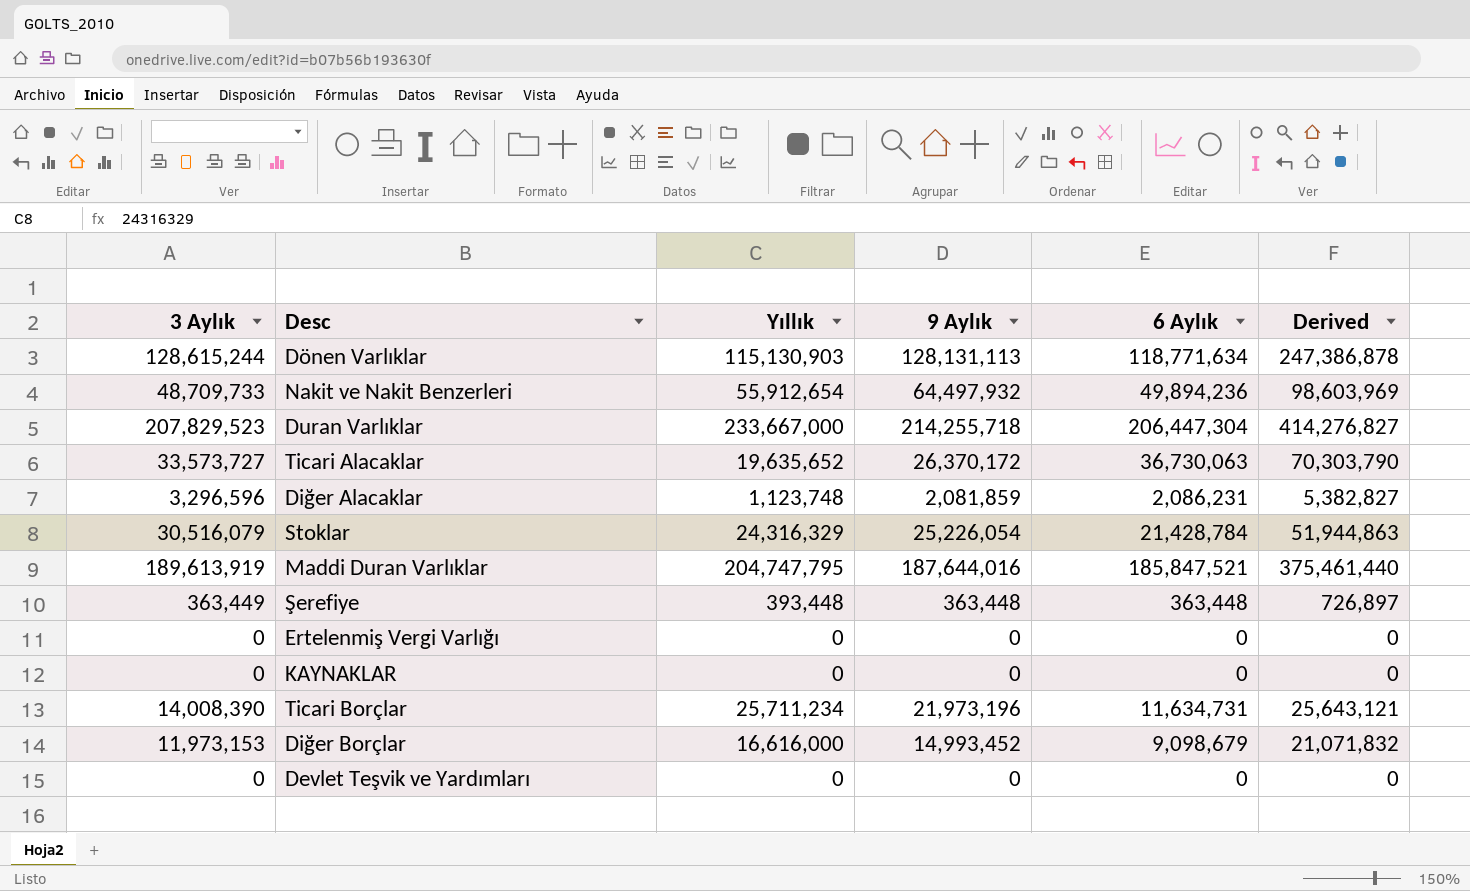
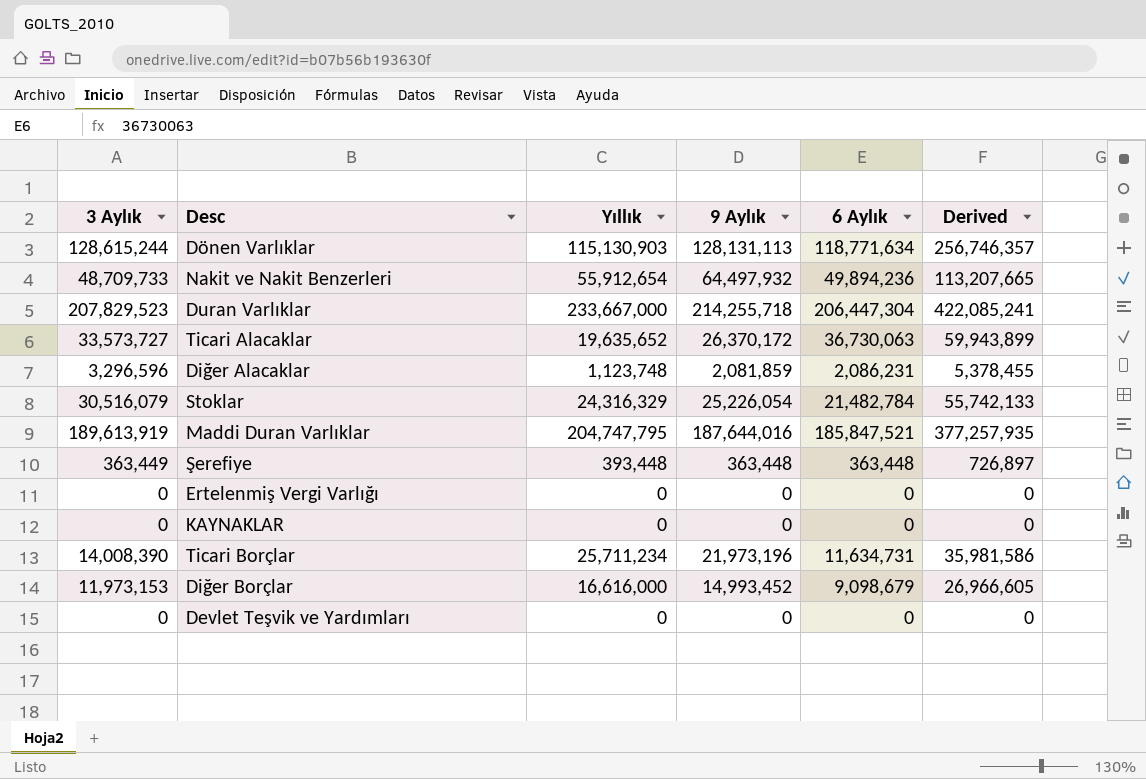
column Derived | formula: [3 Aylık] + [6 Aylık] -> [3 Aylık] + [9 Aylık]
Stoklar | 6 Aylık: 21,428,784 -> 21,482,784

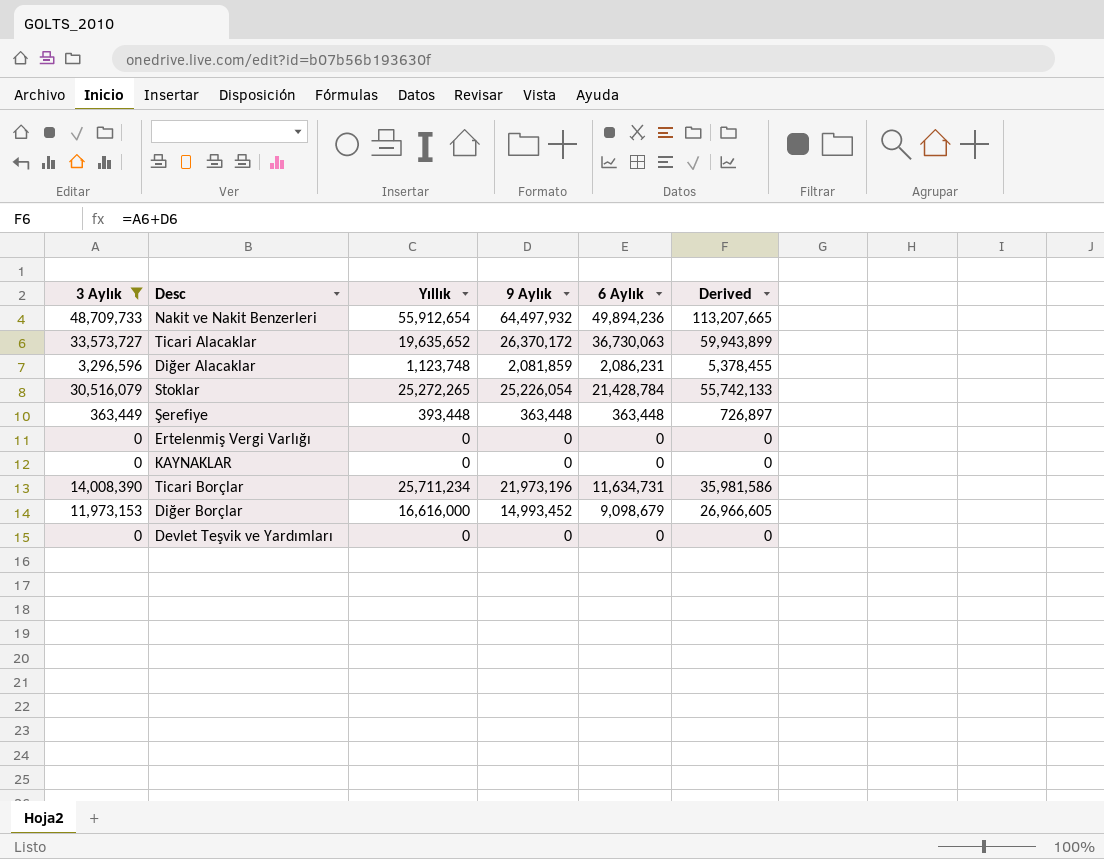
filter: none -> 3 Aylık <= 48,709,733
Stoklar | Yıllık: 24,316,329 -> 25,272,265
Stoklar | 6 Aylık: 21,482,784 -> 21,428,784

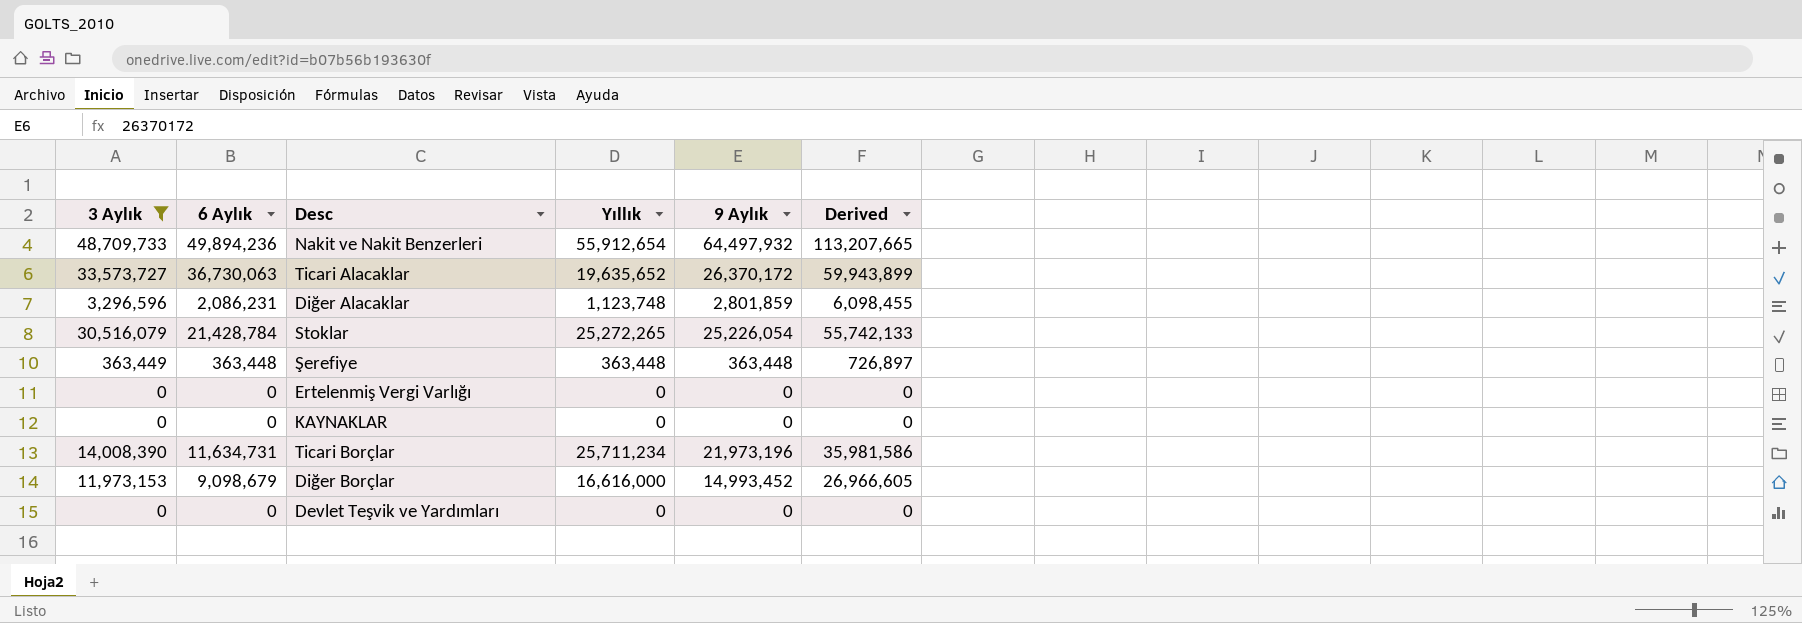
column 6 Aylık | position: 5 -> 2
Diğer Alacaklar | 9 Aylık: 2,081,859 -> 2,801,859
Diğer Alacaklar | Derived: 5,378,455 -> 6,098,455
Şerefiye | Yıllık: 393,448 -> 363,448

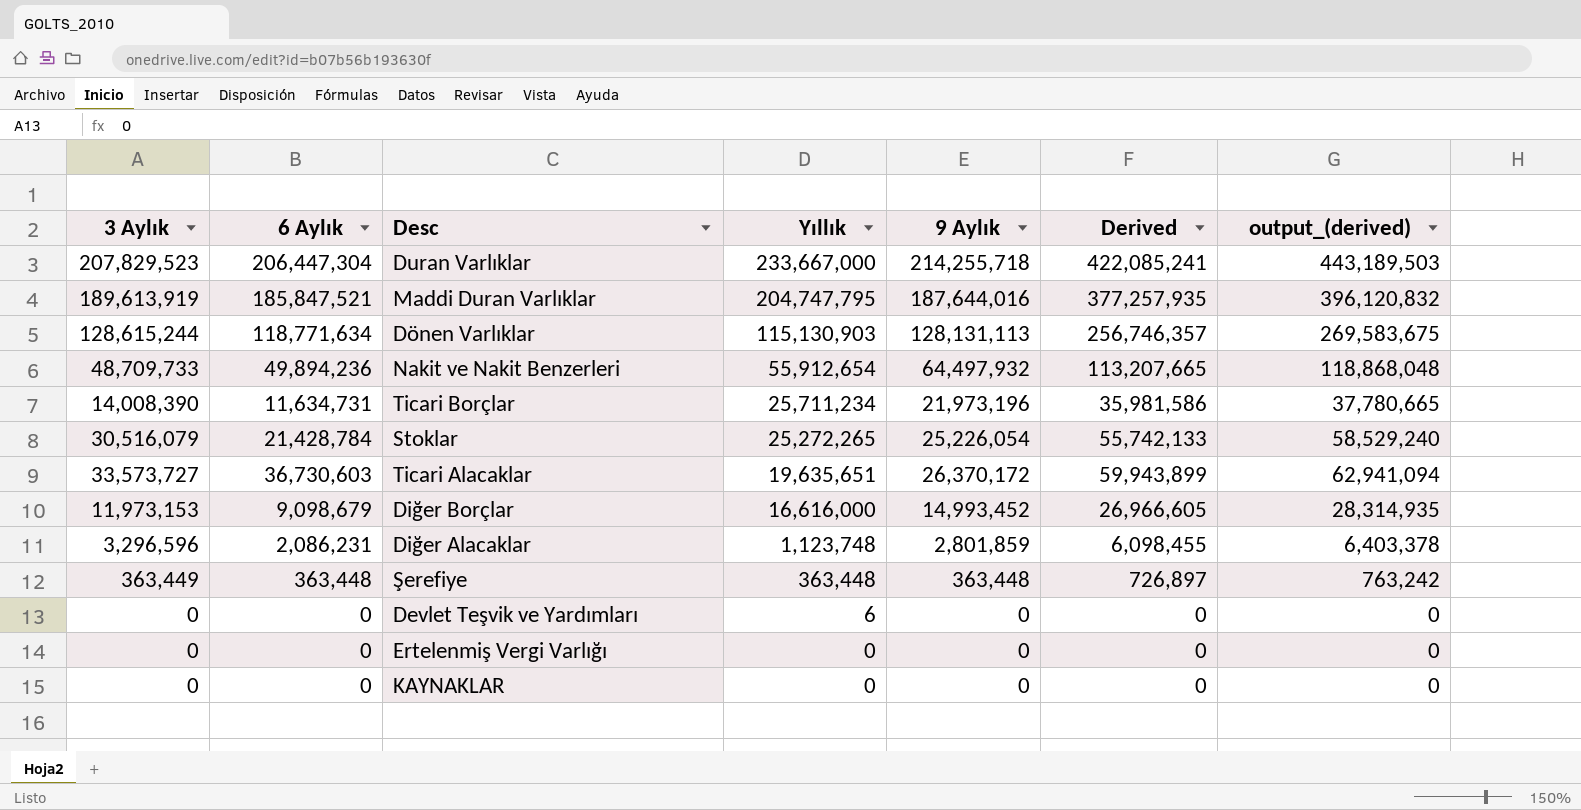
filter: 3 Aylık <= 48,709,733 -> none
row order: none -> Yıllık descending
column output_(derived) | formula: none -> [Derived] * 1.05
Ticari Alacaklar | 6 Aylık: 36,730,063 -> 36,730,603
Ticari Alacaklar | Yıllık: 19,635,652 -> 19,635,651
Devlet Teşvik ve Yardımları | Yıllık: 0 -> 6

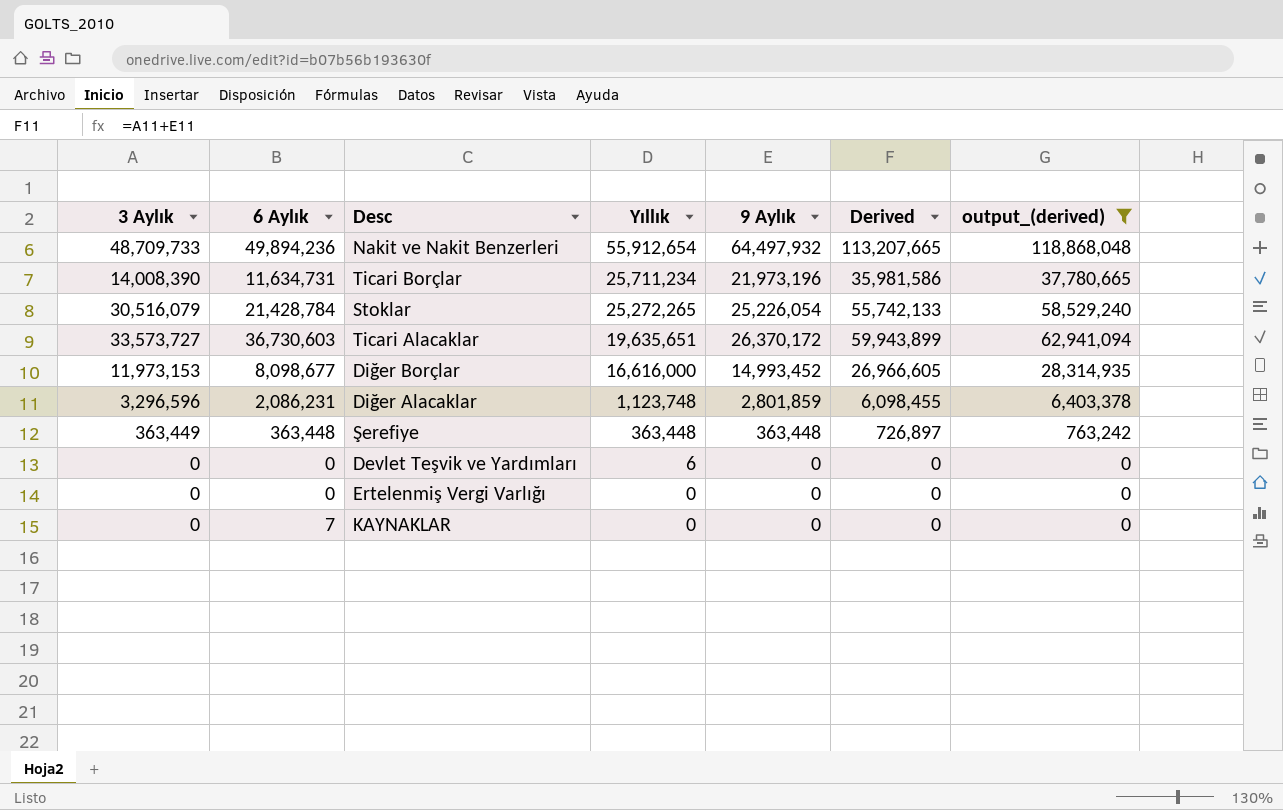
filter: none -> output_(derived) <= 118,868,048
Diğer Borçlar | 6 Aylık: 9,098,679 -> 8,098,677
KAYNAKLAR | 6 Aylık: 0 -> 7

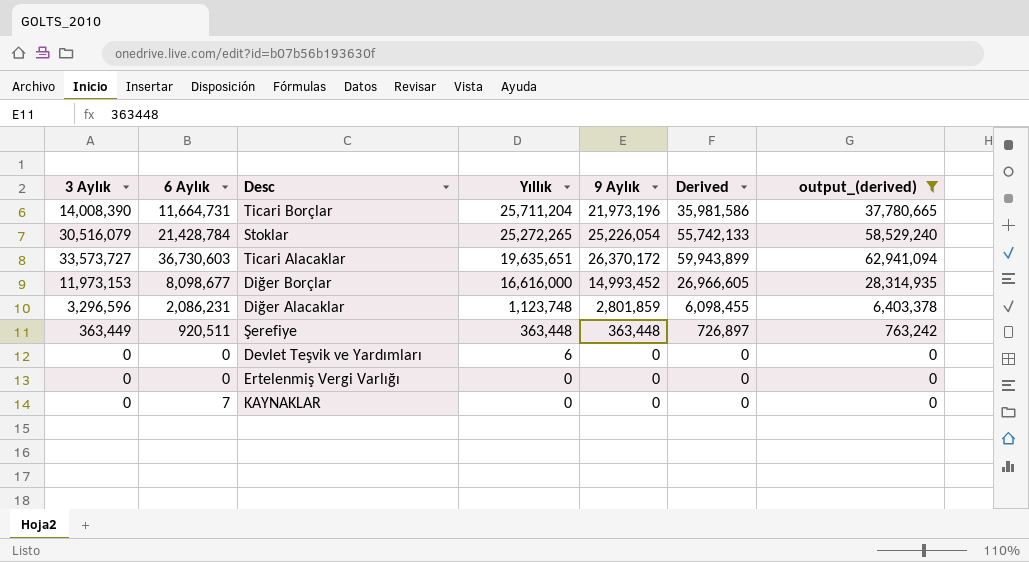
row Nakit ve Nakit Benzerleri: 48,709,733 | 49,894,236 | 55,912,654 | 64,497,932 | 113,207,665 | 118,868,048 -> none
Ticari Borçlar | 6 Aylık: 11,634,731 -> 11,664,731
Ticari Borçlar | Yıllık: 25,711,234 -> 25,711,204
Şerefiye | 6 Aylık: 363,448 -> 920,511

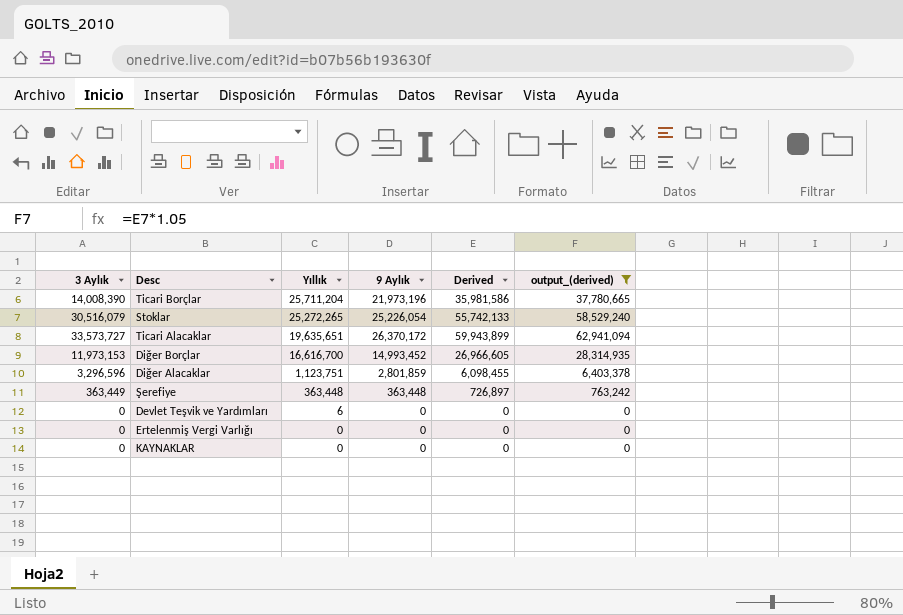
column 6 Aylık | position: 2 -> none
Diğer Borçlar | Yıllık: 16,616,000 -> 16,616,700
Diğer Alacaklar | Yıllık: 1,123,748 -> 1,123,751

